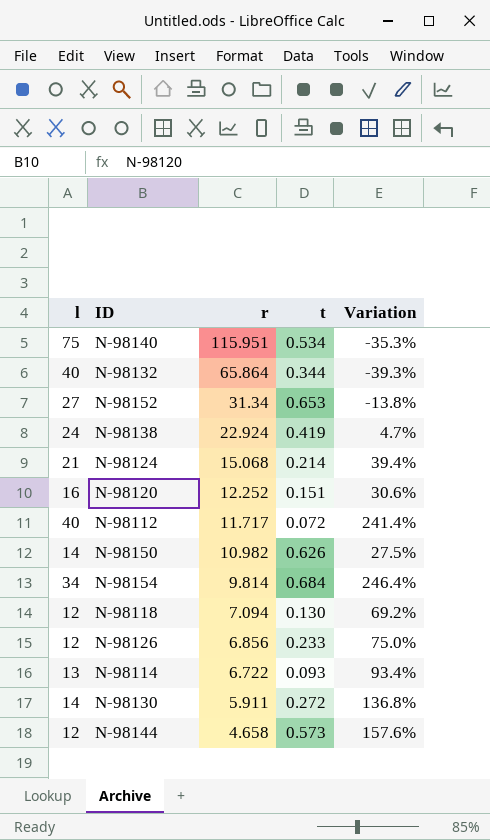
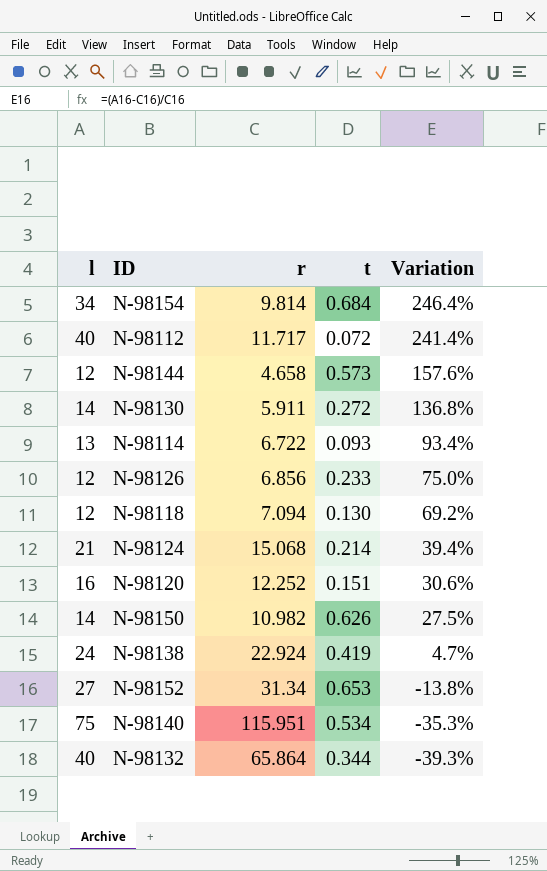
row order: r descending -> Variation descending

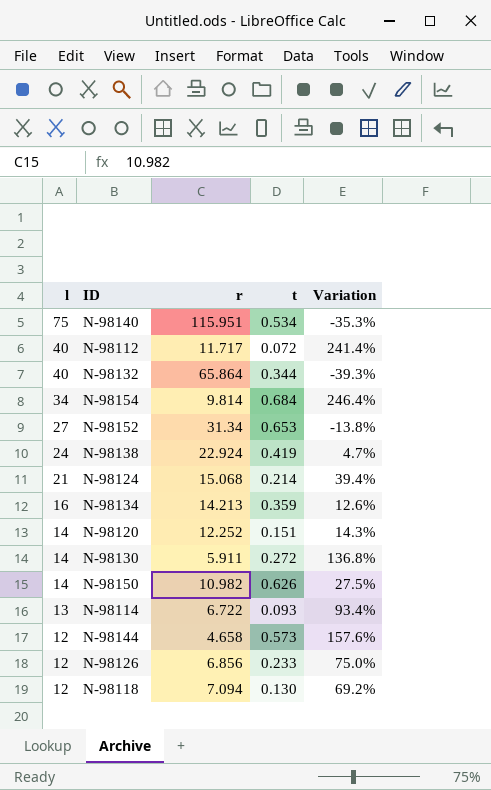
row order: Variation descending -> l descending
row N-98134: none -> 16 | 14.213 | 0.359 | 12.6%
N-98120 | l: 16 -> 14
N-98120 | Variation: 30.6% -> 14.3%

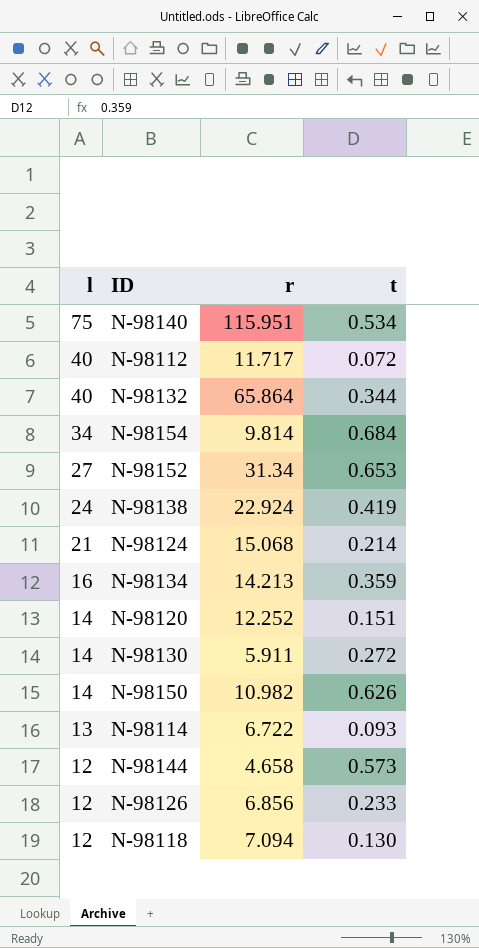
column Variation | formula: ([l] - [r]) / [r] -> none

